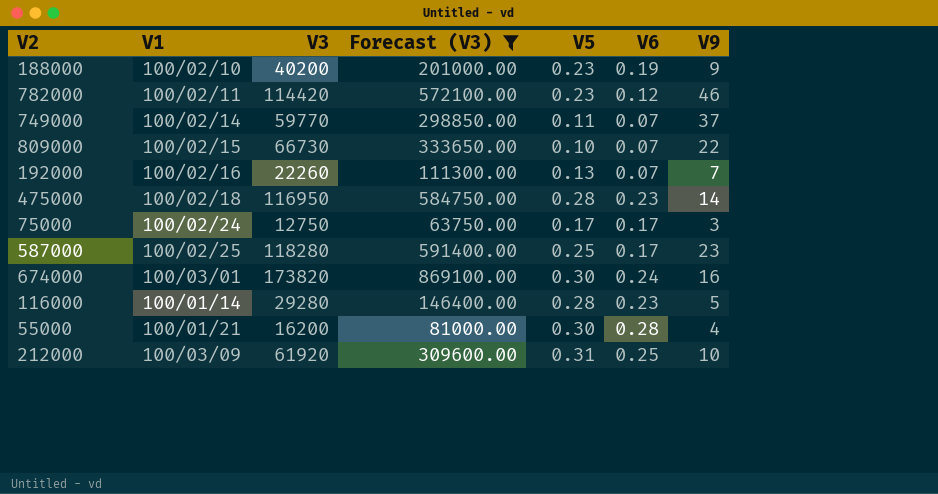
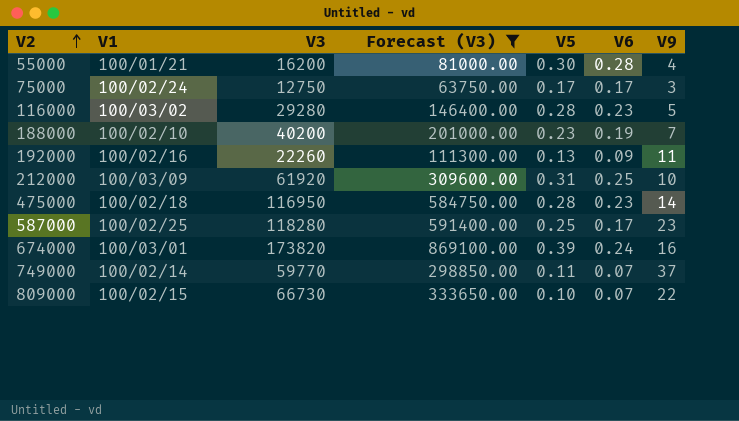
row order: none -> V2 ascending
row 782000: 100/02/11 | 114420 | 572100.00 | 0.23 | 0.12 | 46 -> none
116000 | V1: 100/01/14 -> 100/03/02
188000 | V9: 9 -> 7
192000 | V6: 0.07 -> 0.09
192000 | V9: 7 -> 11
674000 | V5: 0.30 -> 0.39

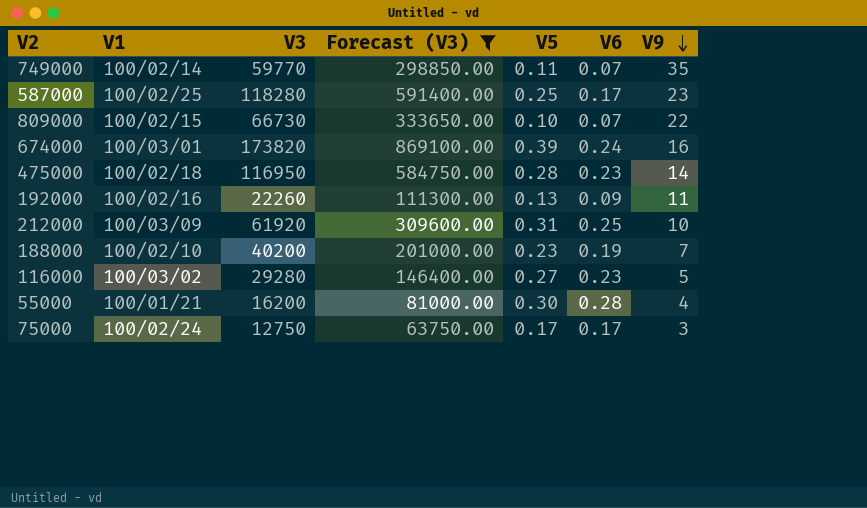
row order: V2 ascending -> V9 descending
749000 | V9: 37 -> 35
116000 | V5: 0.28 -> 0.27

